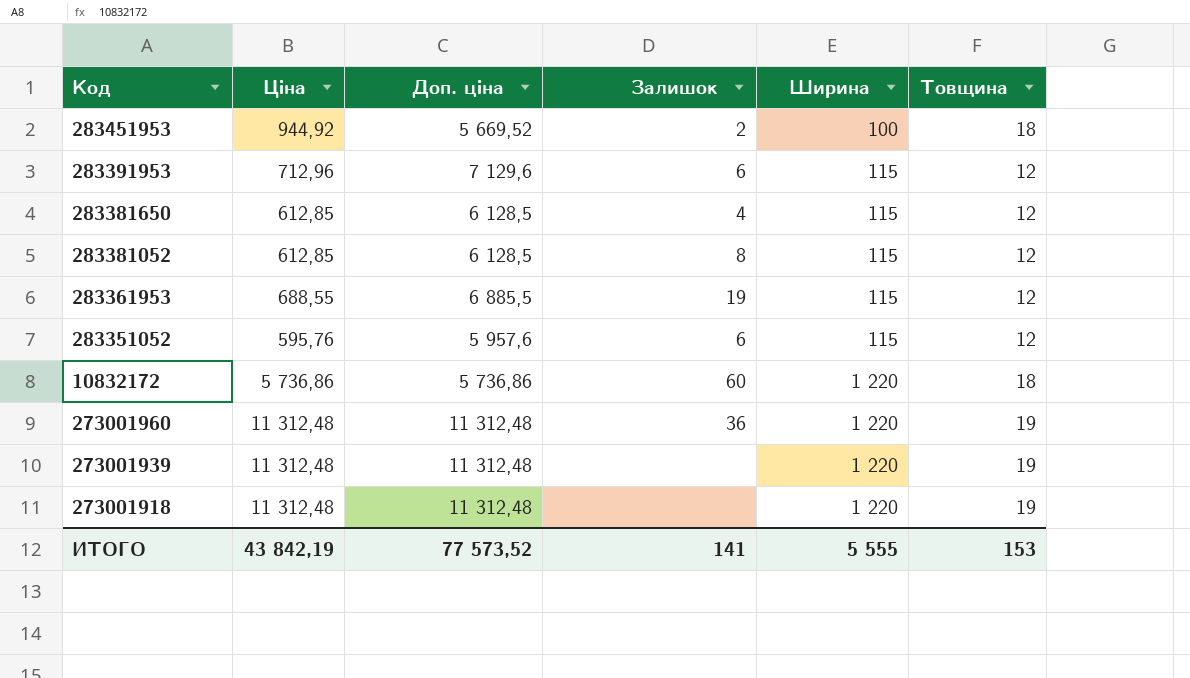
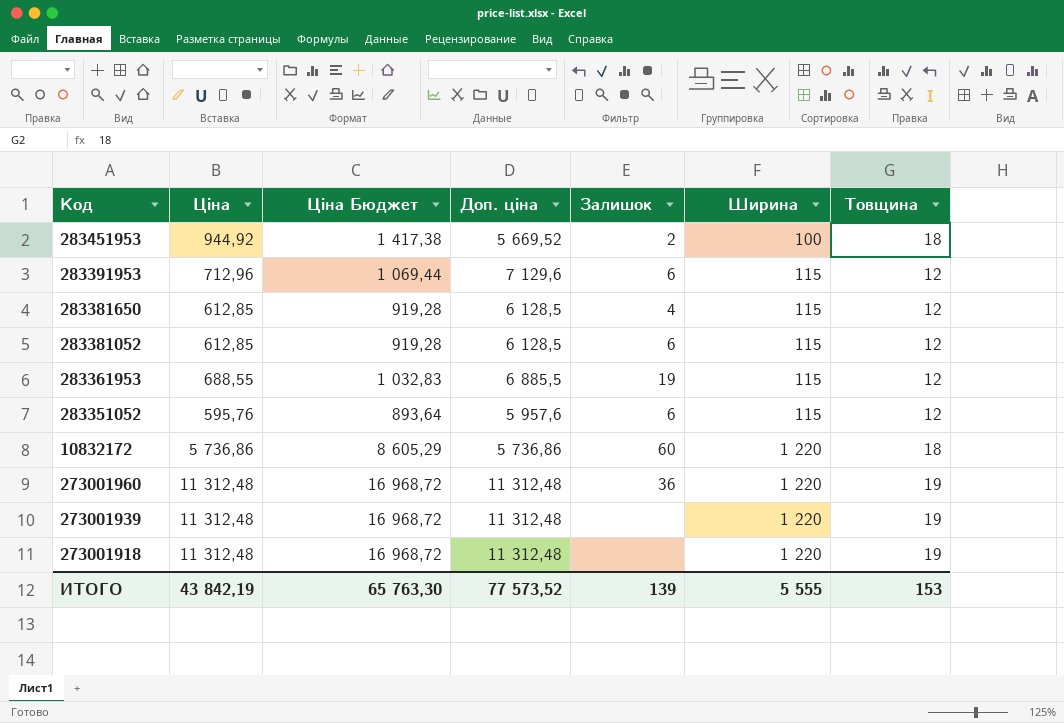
column Ціна Бюджет | formula: none -> [Ціна] * 1,5
283381052 | Залишок: 8 -> 6
ИТОГО | Залишок: 141 -> 139

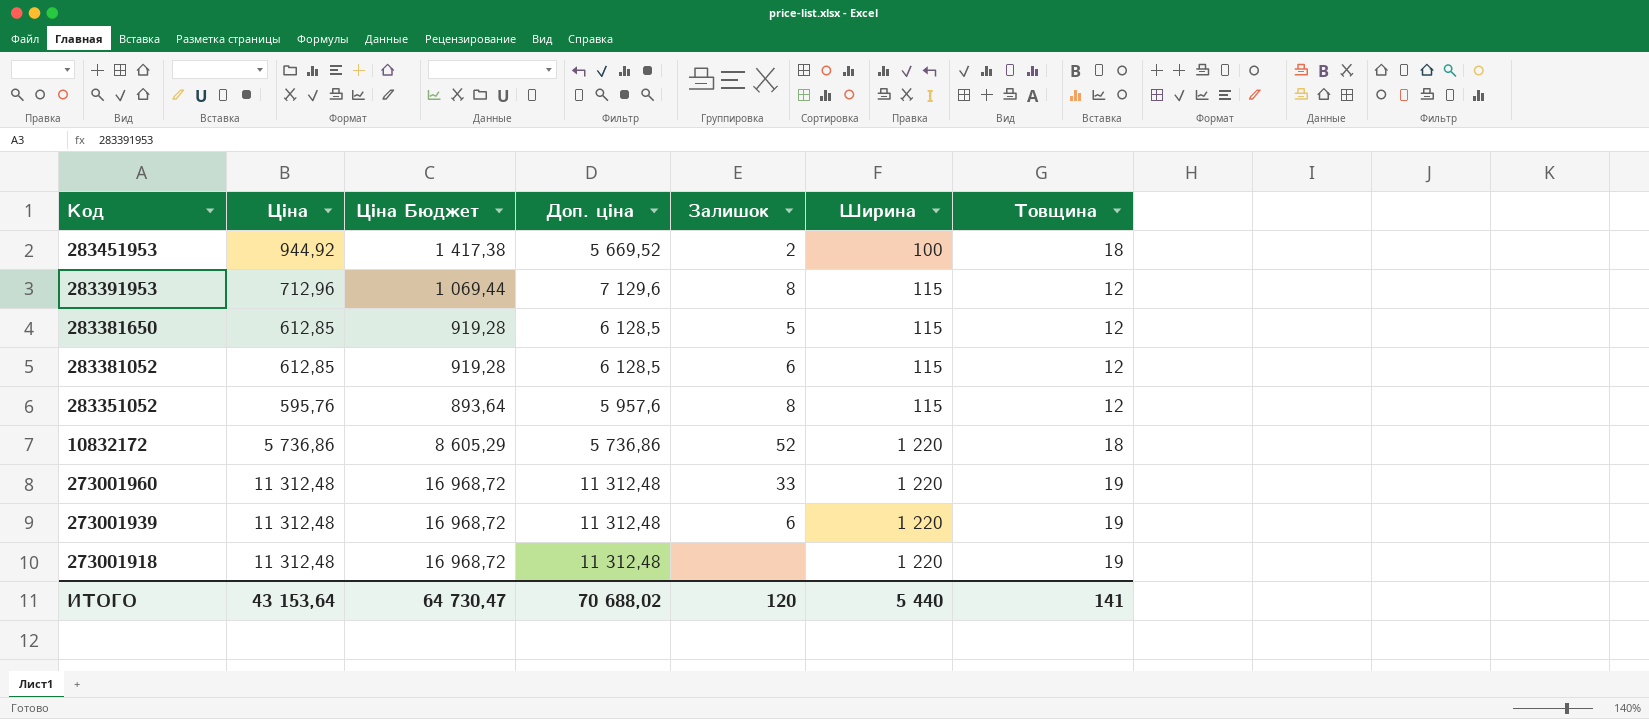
row 283361953: 688,55 | 1 032,83 | 6 885,5 | 19 | 115 | 12 -> none
283391953 | Залишок: 6 -> 8
283381650 | Залишок: 4 -> 5
283351052 | Залишок: 6 -> 8
10832172 | Залишок: 60 -> 52
273001960 | Залишок: 36 -> 33
273001939 | Залишок: none -> 6
ИТОГО | Ціна: 43 842,19 -> 43 153,64
ИТОГО | Ціна Бюджет: 65 763,30 -> 64 730,47
ИТОГО | Доп. ціна: 77 573,52 -> 70 688,02
ИТОГО | Залишок: 139 -> 120
ИТОГО | Ширина: 5 555 -> 5 440
ИТОГО | Товщина: 153 -> 141

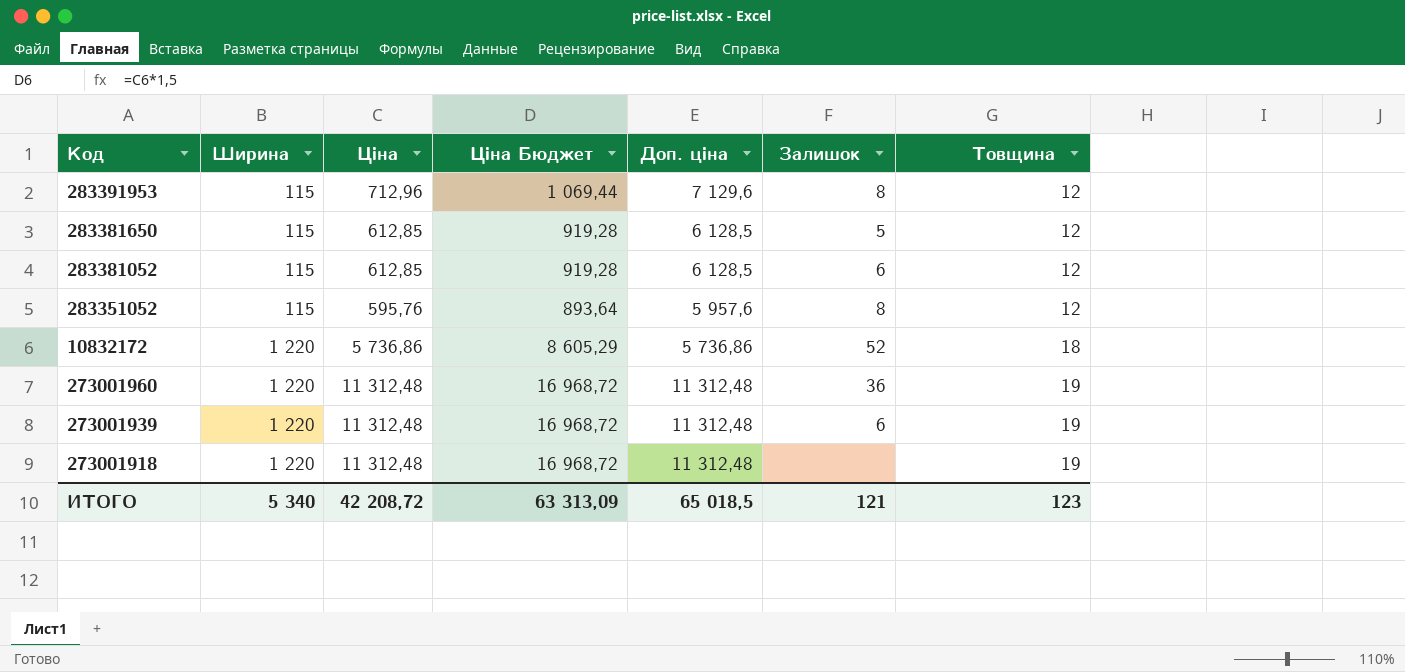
column Ширина | position: 6 -> 2
row 283451953: 944,92 | 1 417,38 | 5 669,52 | 2 | 100 | 18 -> none
273001960 | Залишок: 33 -> 36
ИТОГО | Ширина: 5 440 -> 5 340
ИТОГО | Ціна: 43 153,64 -> 42 208,72
ИТОГО | Ціна Бюджет: 64 730,47 -> 63 313,09
ИТОГО | Доп. ціна: 70 688,02 -> 65 018,5
ИТОГО | Залишок: 120 -> 121
ИТОГО | Товщина: 141 -> 123

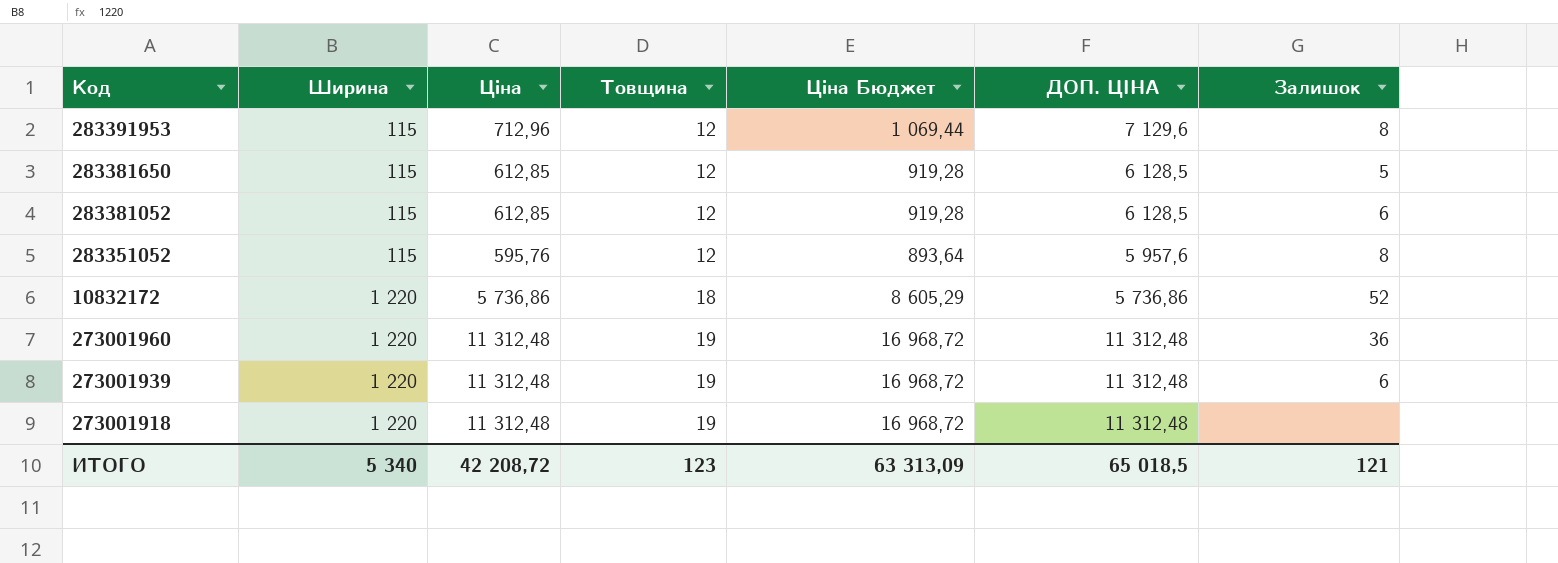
column Товщина | position: 7 -> 4
column name: Доп. ціна -> ДОП. ЦІНА

